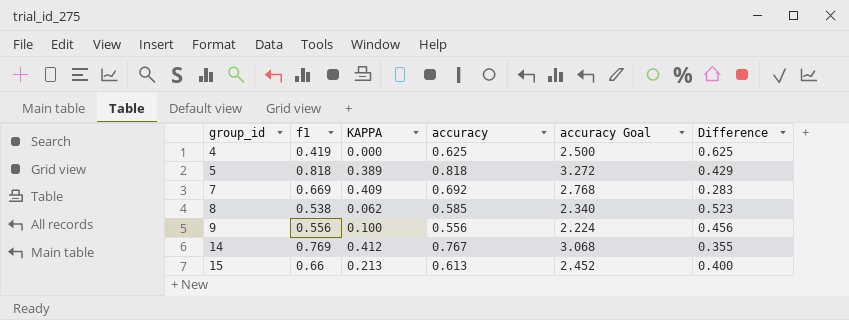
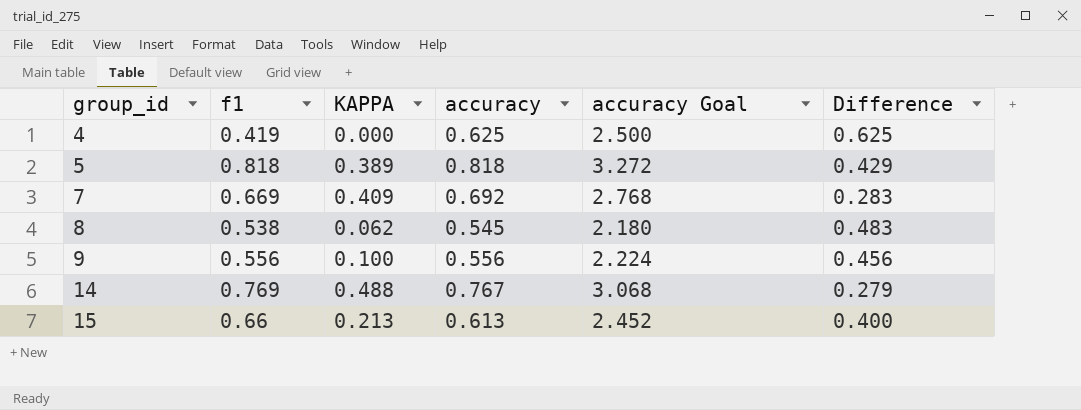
8 | accuracy: 0.585 -> 0.545
8 | accuracy Goal: 2.340 -> 2.180
8 | Difference: 0.523 -> 0.483
14 | KAPPA: 0.412 -> 0.488
14 | Difference: 0.355 -> 0.279

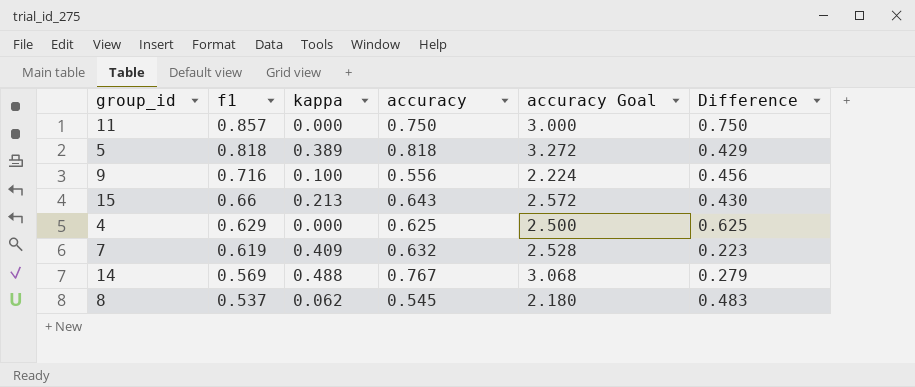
row order: group_id ascending -> f1 descending
column name: KAPPA -> kappa
row 11: none -> 0.857 | 0.000 | 0.750 | 3.000 | 0.750
9 | f1: 0.556 -> 0.716
15 | accuracy: 0.613 -> 0.643
15 | accuracy Goal: 2.452 -> 2.572
15 | Difference: 0.400 -> 0.430
4 | f1: 0.419 -> 0.629
7 | f1: 0.669 -> 0.619
7 | accuracy: 0.692 -> 0.632
7 | accuracy Goal: 2.768 -> 2.528
7 | Difference: 0.283 -> 0.223
14 | f1: 0.769 -> 0.569
8 | f1: 0.538 -> 0.537

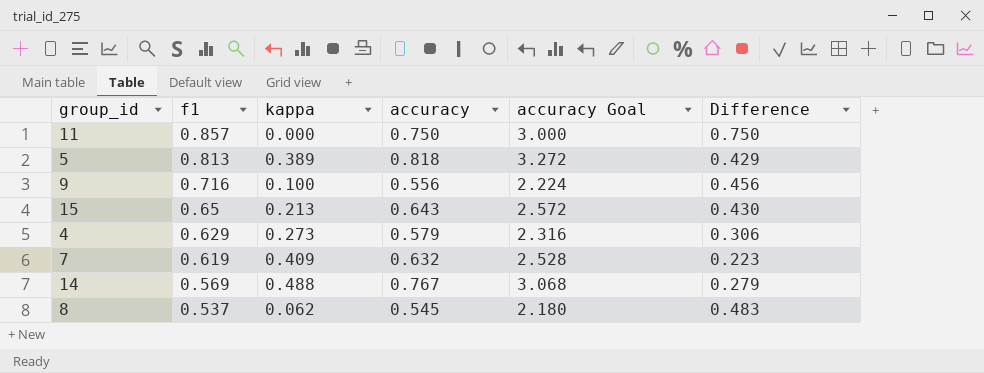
5 | f1: 0.818 -> 0.813
15 | f1: 0.66 -> 0.65
4 | kappa: 0.000 -> 0.273
4 | accuracy: 0.625 -> 0.579
4 | accuracy Goal: 2.500 -> 2.316
4 | Difference: 0.625 -> 0.306

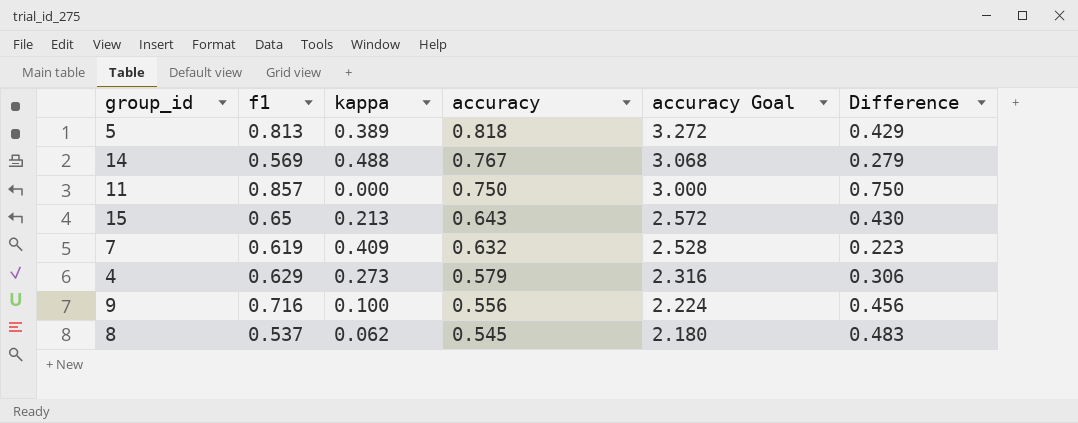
row order: f1 descending -> accuracy descending

